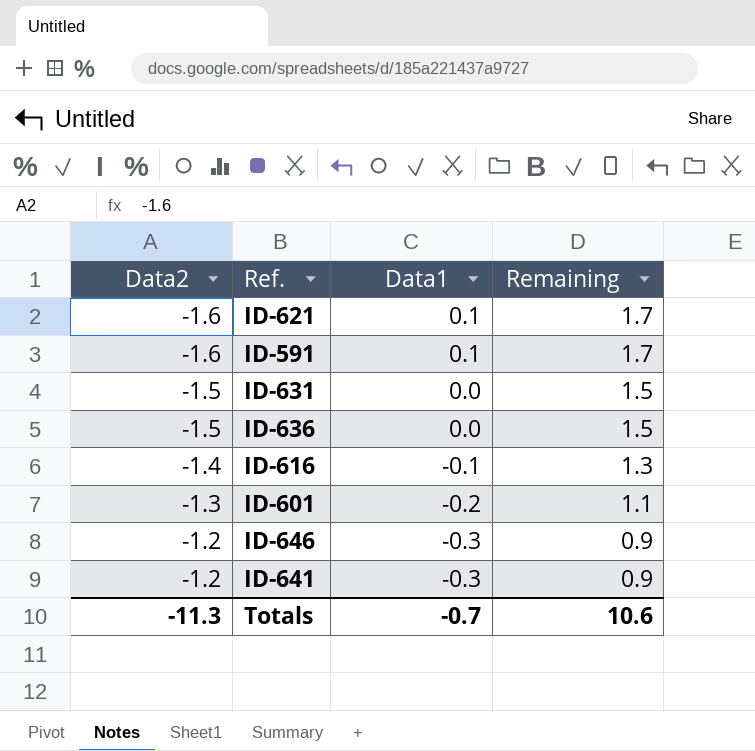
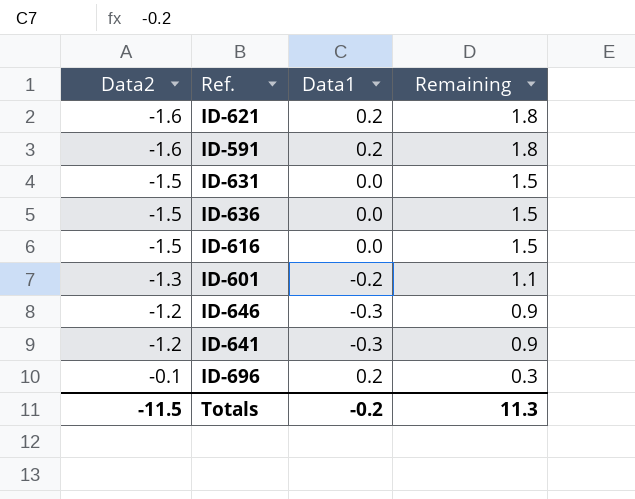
ID-621 | Data1: 0.1 -> 0.2
ID-621 | Remaining: 1.7 -> 1.8
ID-591 | Data1: 0.1 -> 0.2
ID-591 | Remaining: 1.7 -> 1.8
ID-616 | Data2: -1.4 -> -1.5
ID-616 | Data1: -0.1 -> 0.0
ID-616 | Remaining: 1.3 -> 1.5
row ID-696: none -> -0.1 | 0.2 | 0.3
Totals | Data2: -11.3 -> -11.5
Totals | Data1: -0.7 -> -0.2
Totals | Remaining: 10.6 -> 11.3

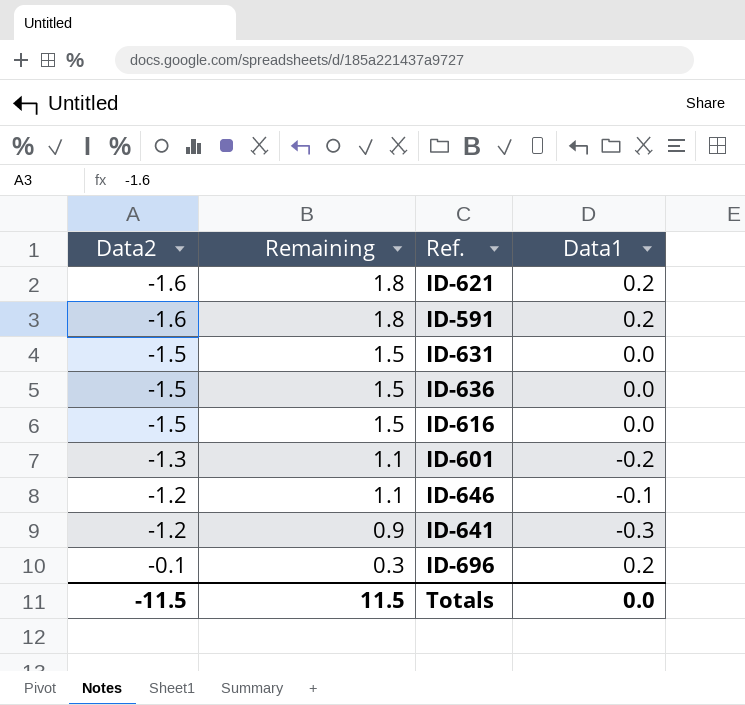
column Remaining | position: 4 -> 2
ID-646 | Remaining: 0.9 -> 1.1
ID-646 | Data1: -0.3 -> -0.1
Totals | Remaining: 11.3 -> 11.5
Totals | Data1: -0.2 -> 0.0

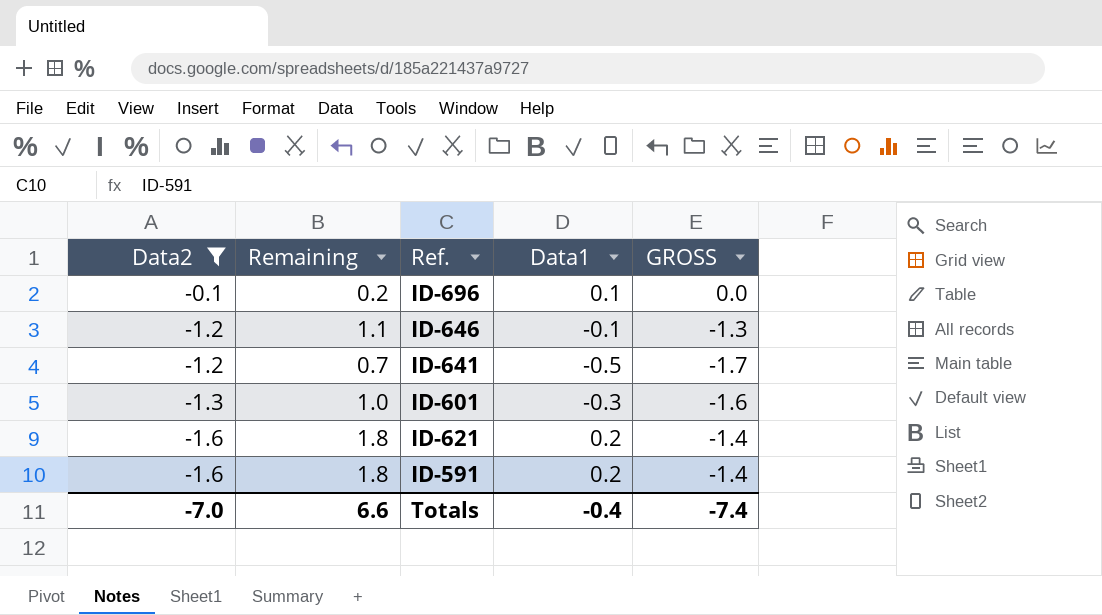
filter: none -> Data2 != -1.5
row order: Data2 ascending -> Data2 descending
column GROSS | formula: none -> [Data2] + [Data1]
ID-696 | Remaining: 0.3 -> 0.2
ID-696 | Data1: 0.2 -> 0.1
ID-641 | Remaining: 0.9 -> 0.7
ID-641 | Data1: -0.3 -> -0.5
ID-601 | Remaining: 1.1 -> 1.0
ID-601 | Data1: -0.2 -> -0.3
Totals | Data2: -11.5 -> -7.0
Totals | Remaining: 11.5 -> 6.6
Totals | Data1: 0.0 -> -0.4

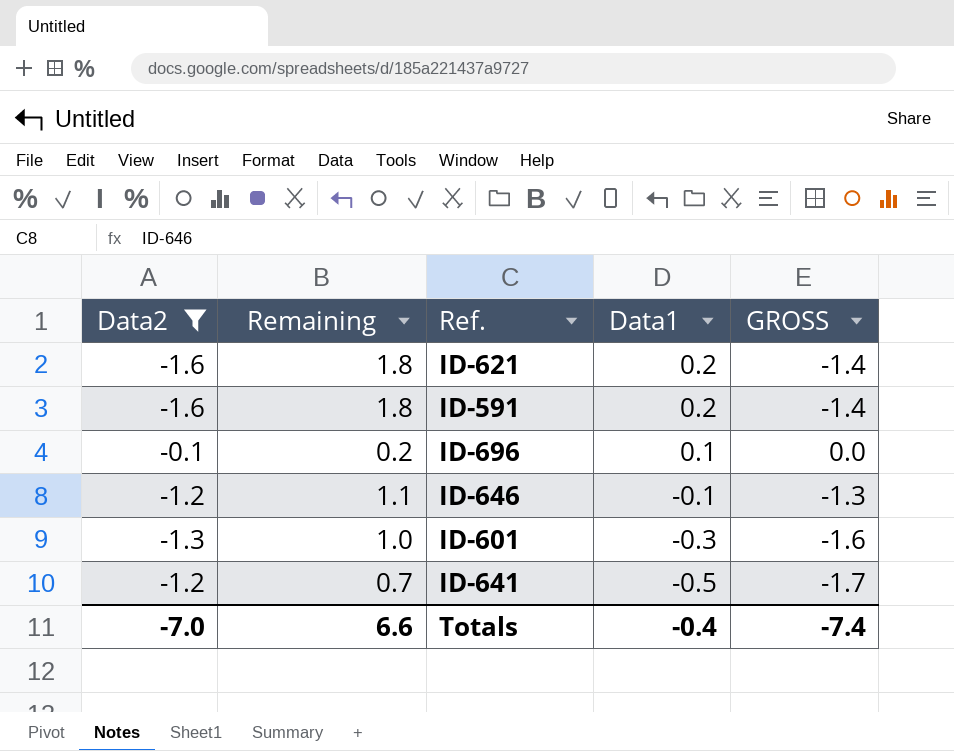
row order: Data2 descending -> Data1 descending

